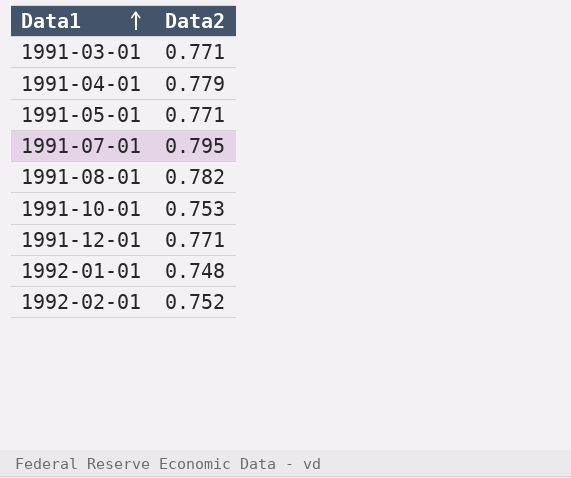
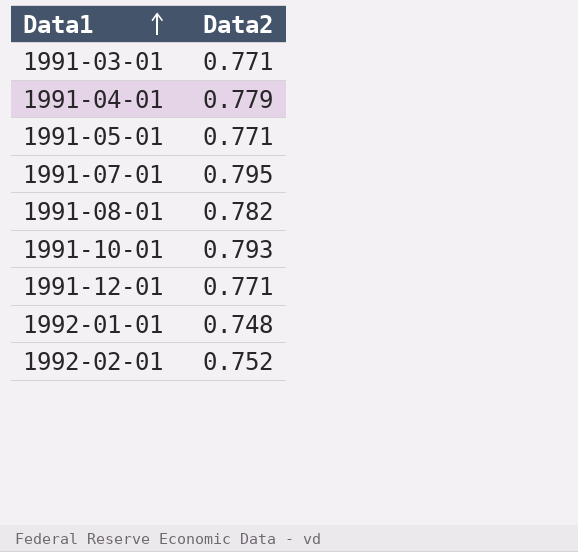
1991-10-01 | Data2: 0.753 -> 0.793

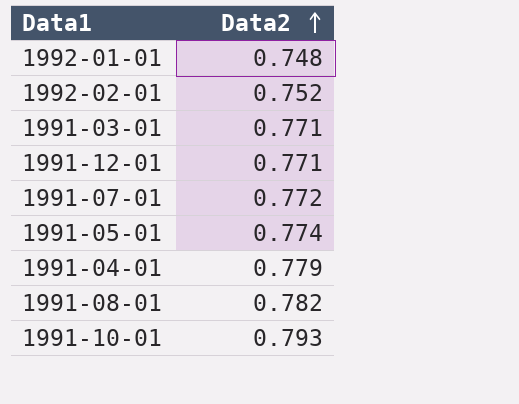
row order: Data1 ascending -> Data2 ascending
1991-07-01 | Data2: 0.795 -> 0.772
1991-05-01 | Data2: 0.771 -> 0.774

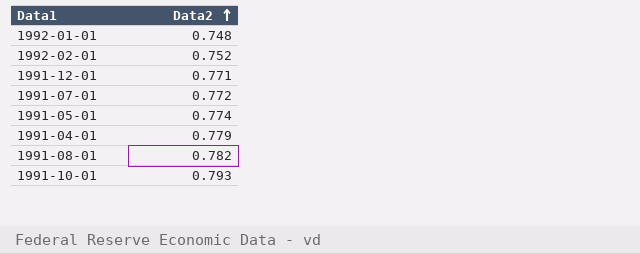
row 1991-03-01: 0.771 -> none

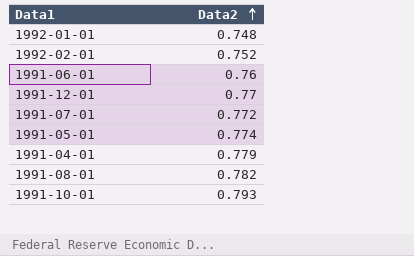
row 1991-06-01: none -> 0.76
1991-12-01 | Data2: 0.771 -> 0.77

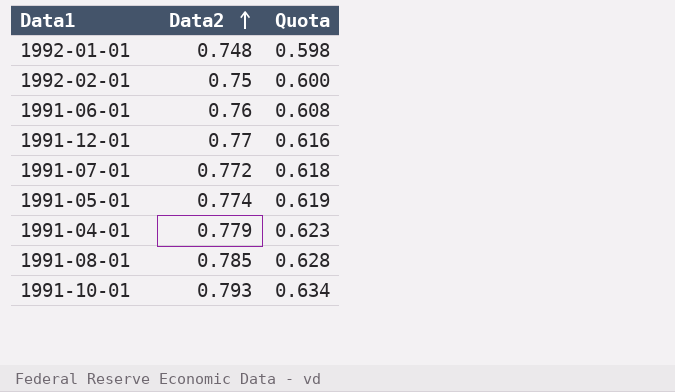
column Quota | formula: none -> [Data2] * 0.8
1992-02-01 | Data2: 0.752 -> 0.75
1991-08-01 | Data2: 0.782 -> 0.785

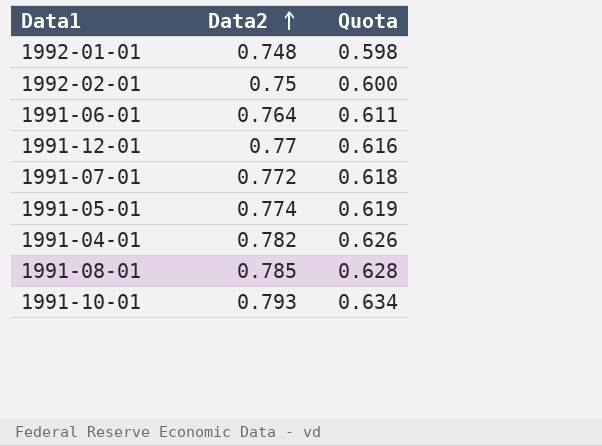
1991-06-01 | Data2: 0.76 -> 0.764
1991-06-01 | Quota: 0.608 -> 0.611
1991-04-01 | Data2: 0.779 -> 0.782
1991-04-01 | Quota: 0.623 -> 0.626

